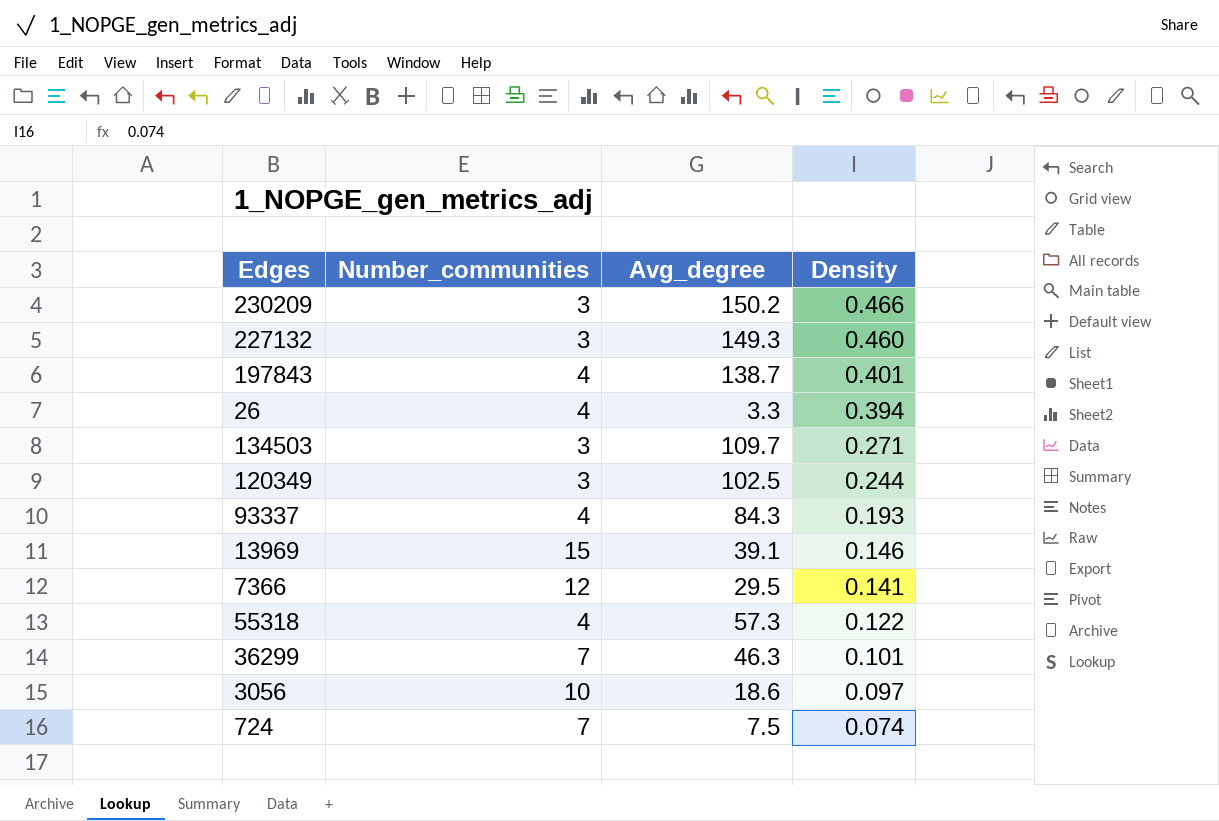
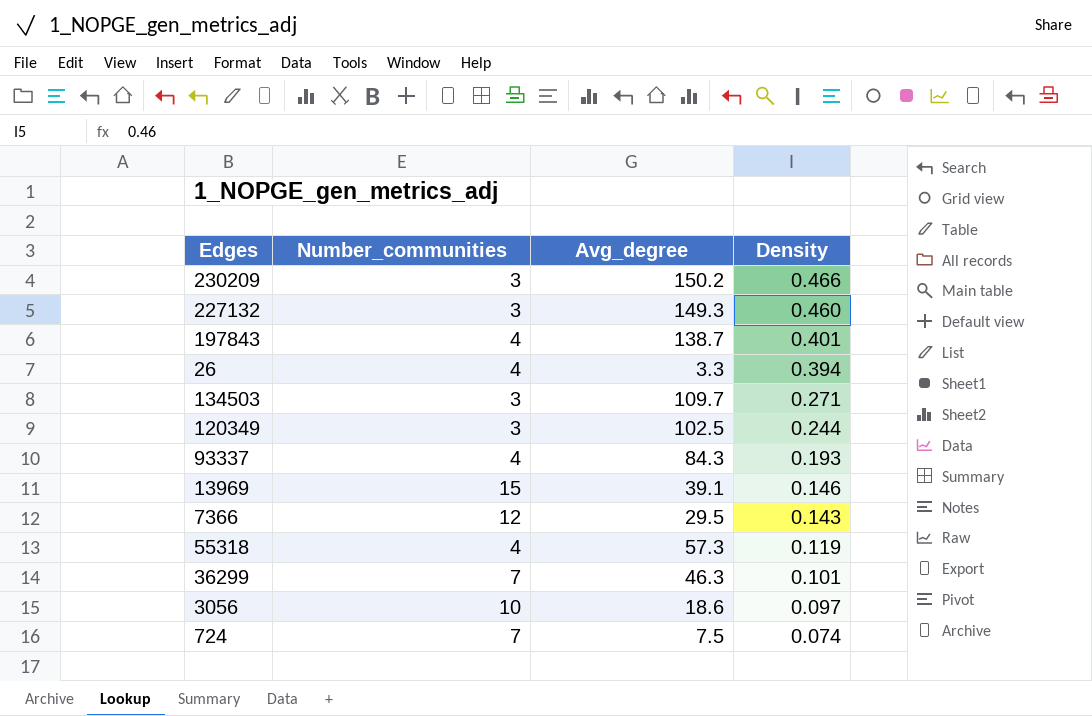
7366 | Density: 0.141 -> 0.143
55318 | Density: 0.122 -> 0.119

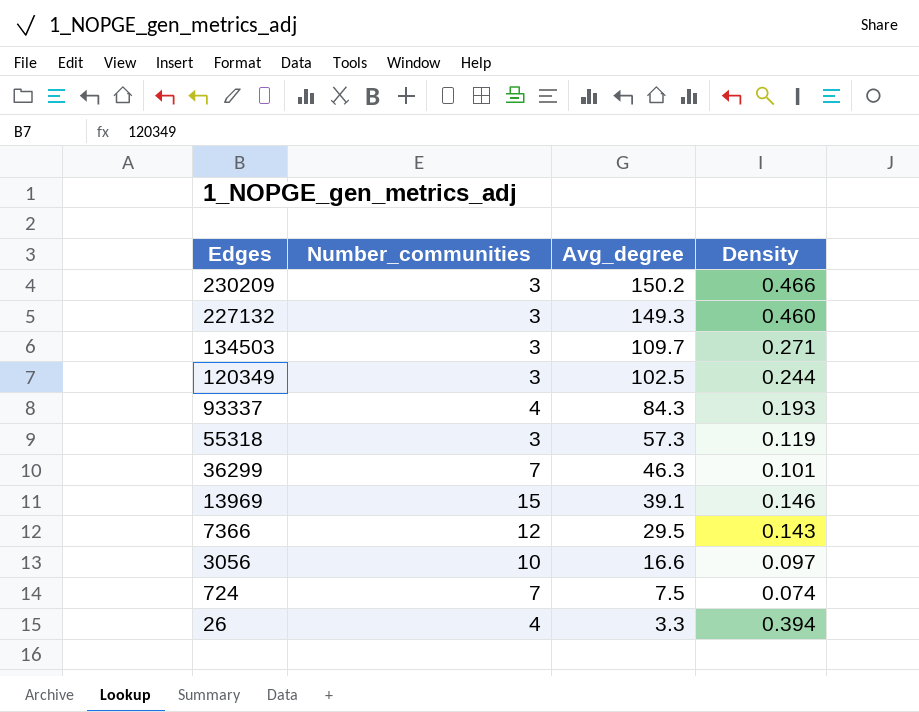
row order: Density descending -> Edges descending
row 197843: 4 | 138.7 | 0.401 -> none
55318 | Number_communities: 4 -> 3
3056 | Avg_degree: 18.6 -> 16.6

